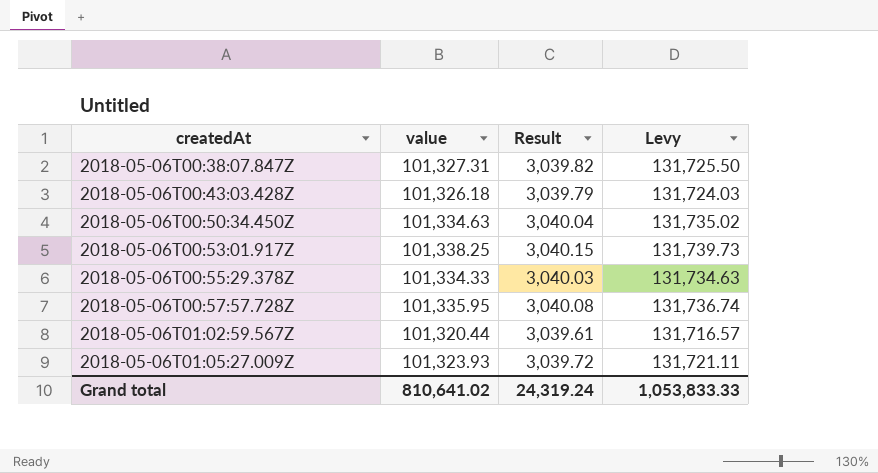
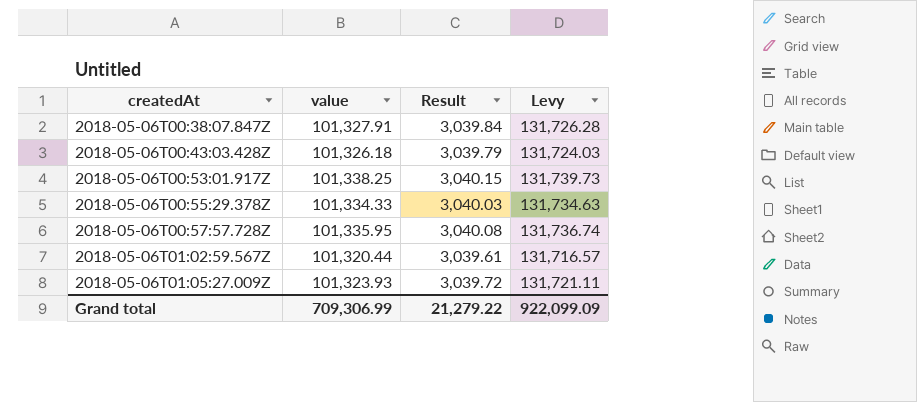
row 2018-05-06T00:50:34.450Z: 101,334.63 | 3,040.04 | 131,735.02 -> none
2018-05-06T00:38:07.847Z | value: 101,327.31 -> 101,327.91
2018-05-06T00:38:07.847Z | Result: 3,039.82 -> 3,039.84
2018-05-06T00:38:07.847Z | Levy: 131,725.50 -> 131,726.28
Grand total | value: 810,641.02 -> 709,306.99
Grand total | Result: 24,319.24 -> 21,279.22
Grand total | Levy: 1,053,833.33 -> 922,099.09

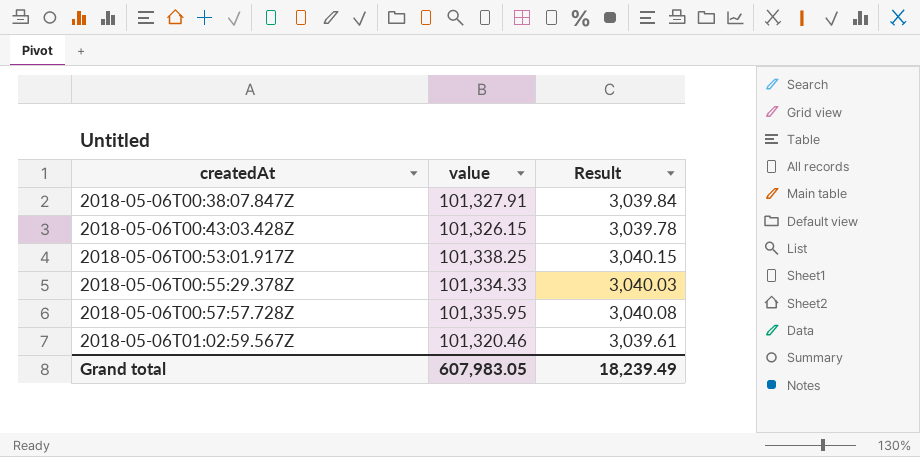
column Levy | formula: [value] * 1.3 -> none
row 2018-05-06T01:05:27.009Z: 101,323.93 | 3,039.72 | 131,721.11 -> none
2018-05-06T00:43:03.428Z | value: 101,326.18 -> 101,326.15
2018-05-06T00:43:03.428Z | Result: 3,039.79 -> 3,039.78
2018-05-06T01:02:59.567Z | value: 101,320.44 -> 101,320.46
Grand total | value: 709,306.99 -> 607,983.05
Grand total | Result: 21,279.22 -> 18,239.49

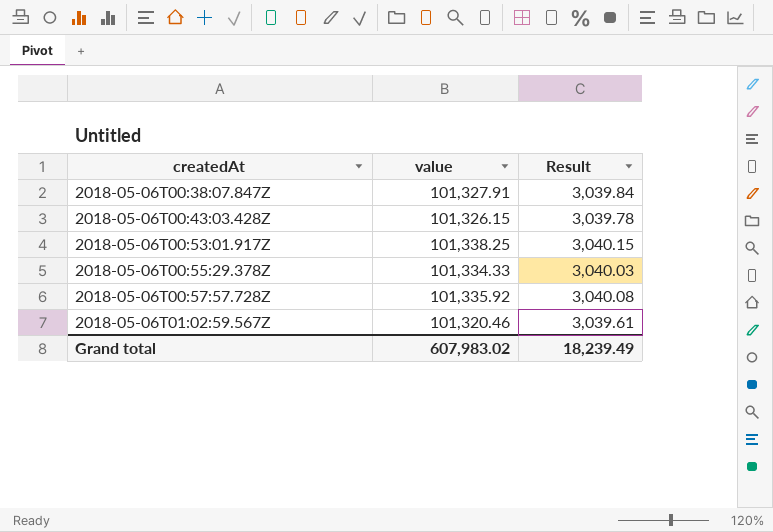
2018-05-06T00:57:57.728Z | value: 101,335.95 -> 101,335.92
Grand total | value: 607,983.05 -> 607,983.02

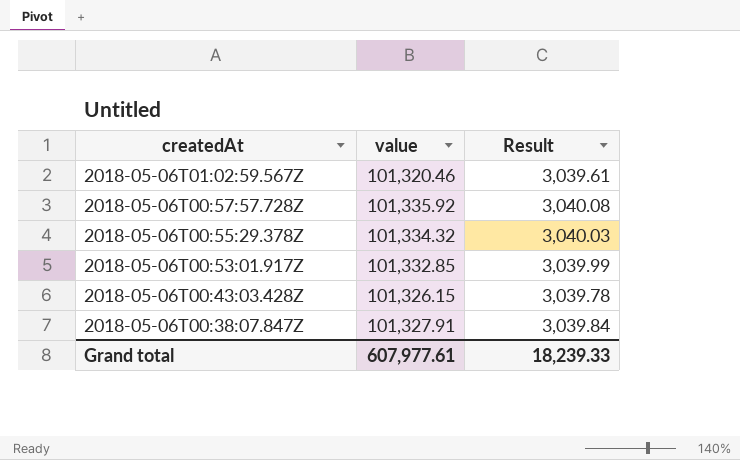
row order: createdAt ascending -> createdAt descending
2018-05-06T00:55:29.378Z | value: 101,334.33 -> 101,334.32
2018-05-06T00:53:01.917Z | value: 101,338.25 -> 101,332.85
2018-05-06T00:53:01.917Z | Result: 3,040.15 -> 3,039.99
Grand total | value: 607,983.02 -> 607,977.61
Grand total | Result: 18,239.49 -> 18,239.33

